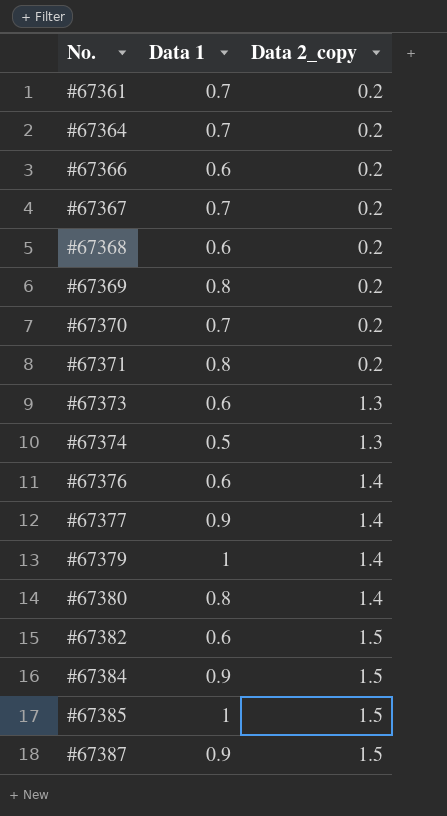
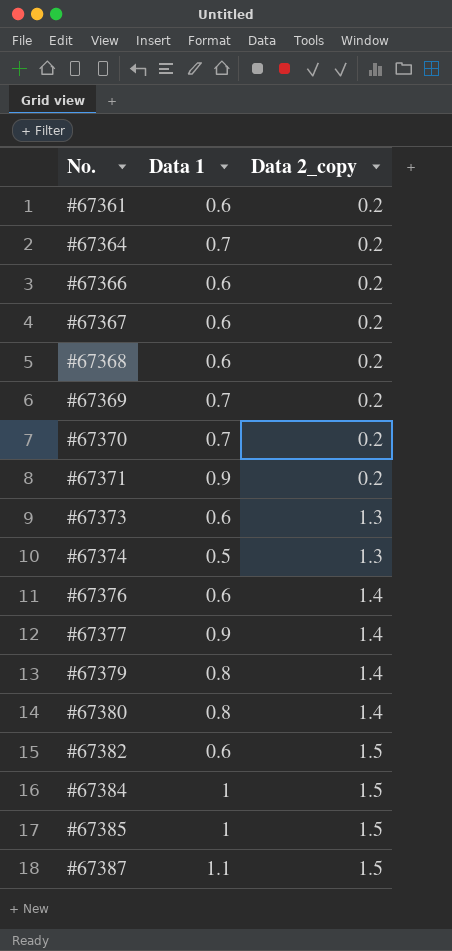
#67361 | Data 1: 0.7 -> 0.6
#67367 | Data 1: 0.7 -> 0.6
#67369 | Data 1: 0.8 -> 0.7
#67371 | Data 1: 0.8 -> 0.9
#67379 | Data 1: 1 -> 0.8
#67384 | Data 1: 0.9 -> 1
#67387 | Data 1: 0.9 -> 1.1

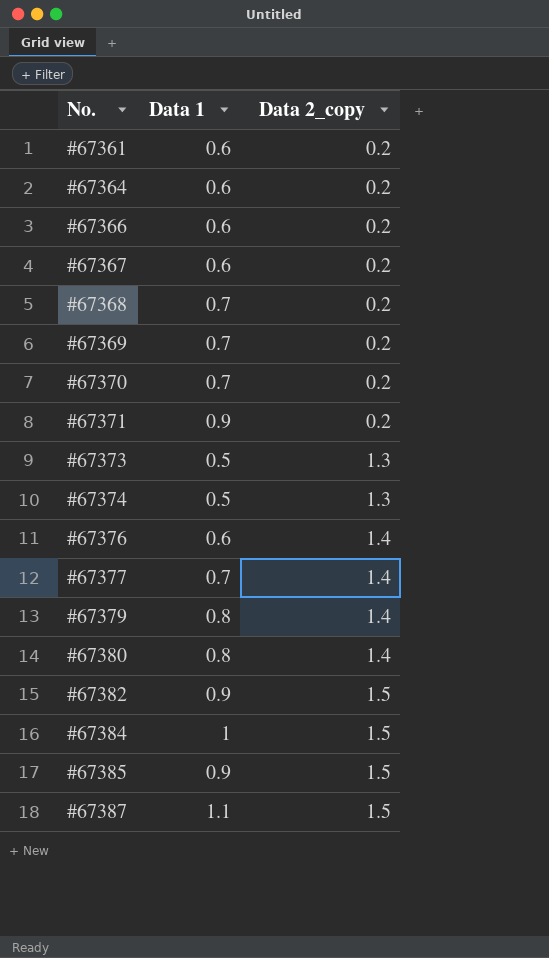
#67364 | Data 1: 0.7 -> 0.6
#67368 | Data 1: 0.6 -> 0.7
#67373 | Data 1: 0.6 -> 0.5
#67377 | Data 1: 0.9 -> 0.7
#67382 | Data 1: 0.6 -> 0.9
#67385 | Data 1: 1 -> 0.9

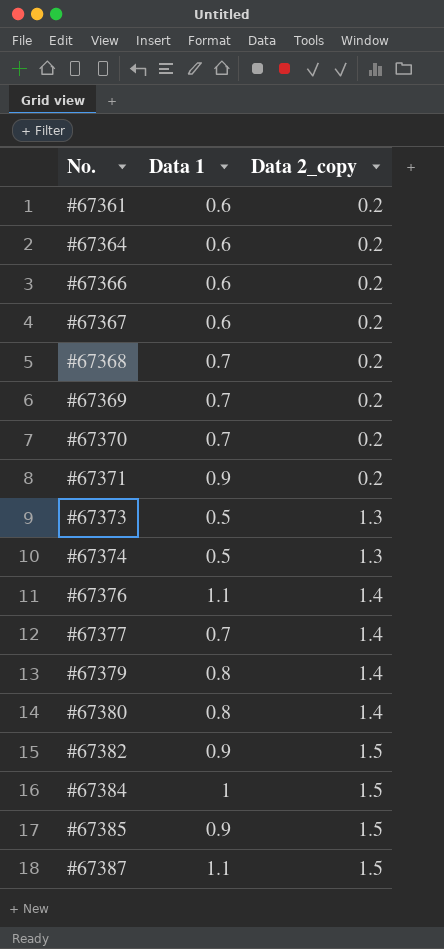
#67376 | Data 1: 0.6 -> 1.1

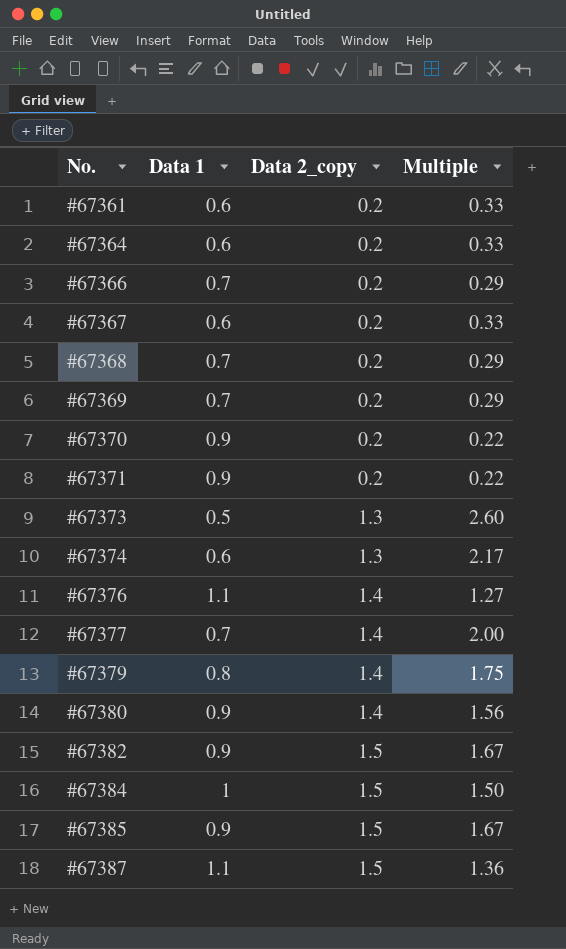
column Multiple | formula: none -> [Data 2_copy] / [Data 1]
#67366 | Data 1: 0.6 -> 0.7
#67370 | Data 1: 0.7 -> 0.9
#67374 | Data 1: 0.5 -> 0.6
#67380 | Data 1: 0.8 -> 0.9

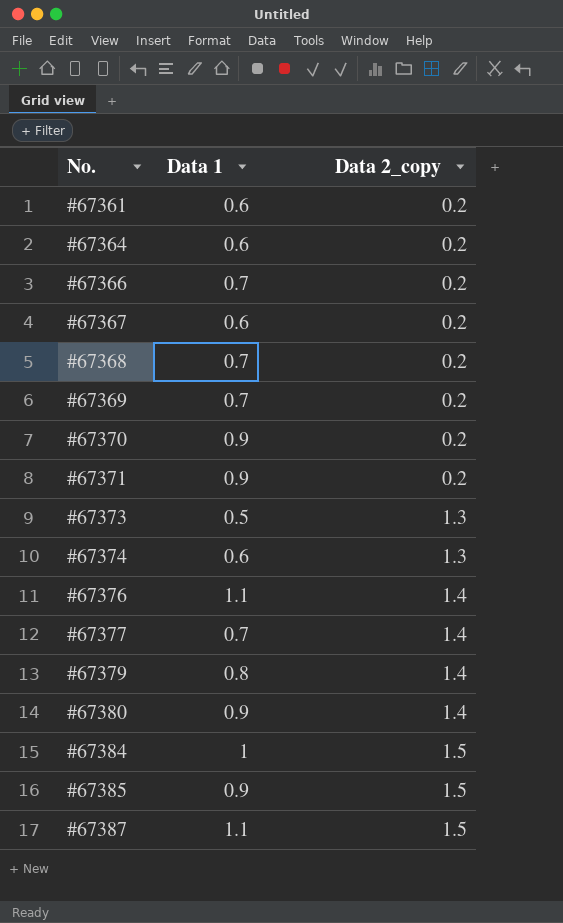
column Multiple | formula: [Data 2_copy] / [Data 1] -> none
row #67382: 0.9 | 1.5 | 1.67 -> none

